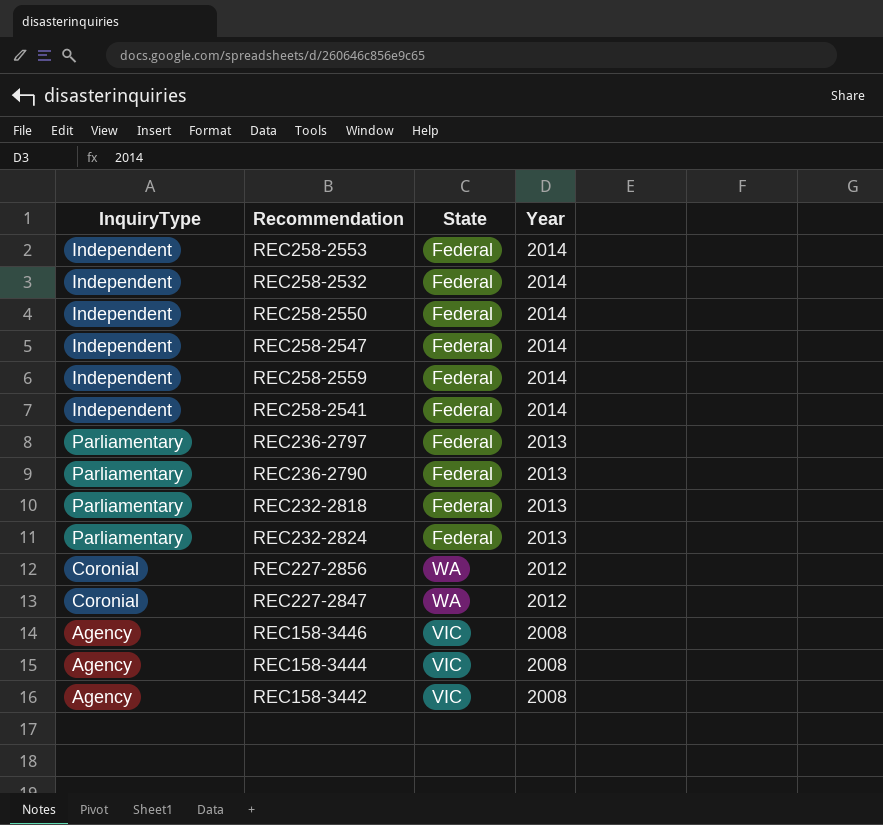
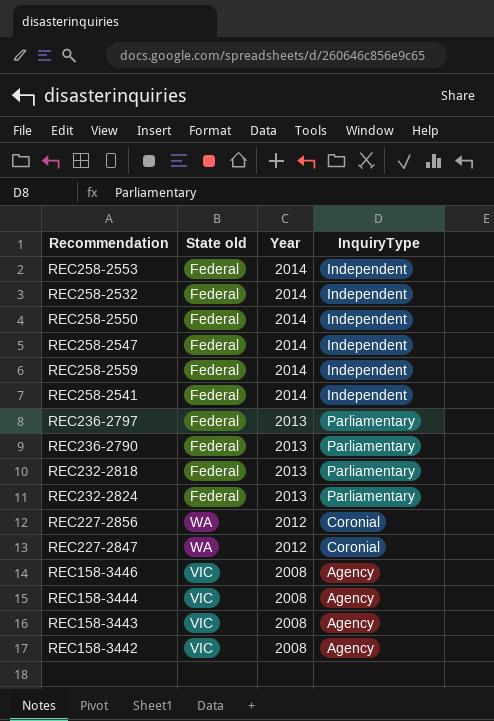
column name: State -> State old
column InquiryType | position: 1 -> 4
row REC158-3443: none -> VIC | 2008 | Agency

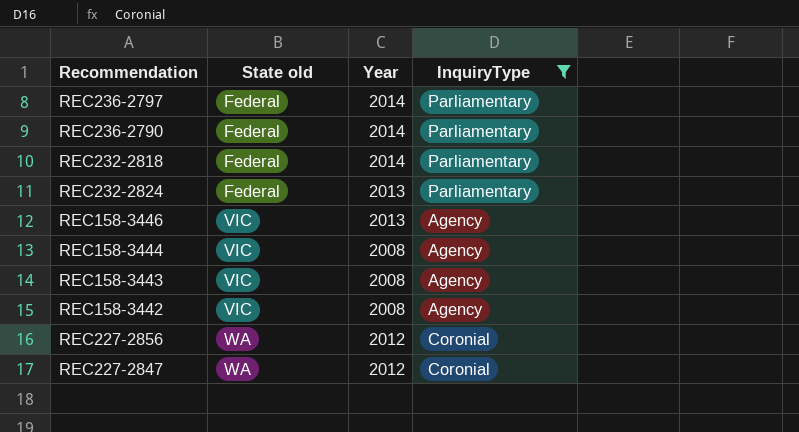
filter: none -> InquiryType != Independent
row order: Year descending -> State old ascending
REC236-2797 | Year: 2013 -> 2014
REC236-2790 | Year: 2013 -> 2014
REC232-2818 | Year: 2013 -> 2014
REC158-3446 | Year: 2008 -> 2013

